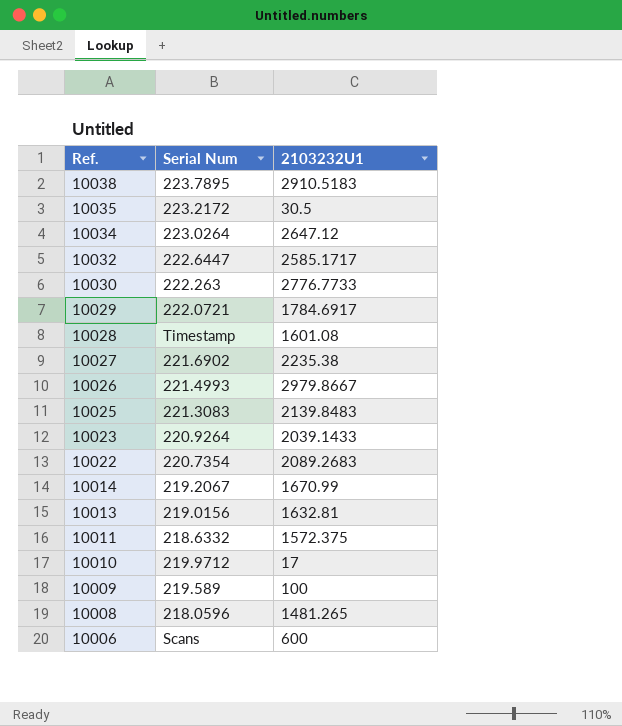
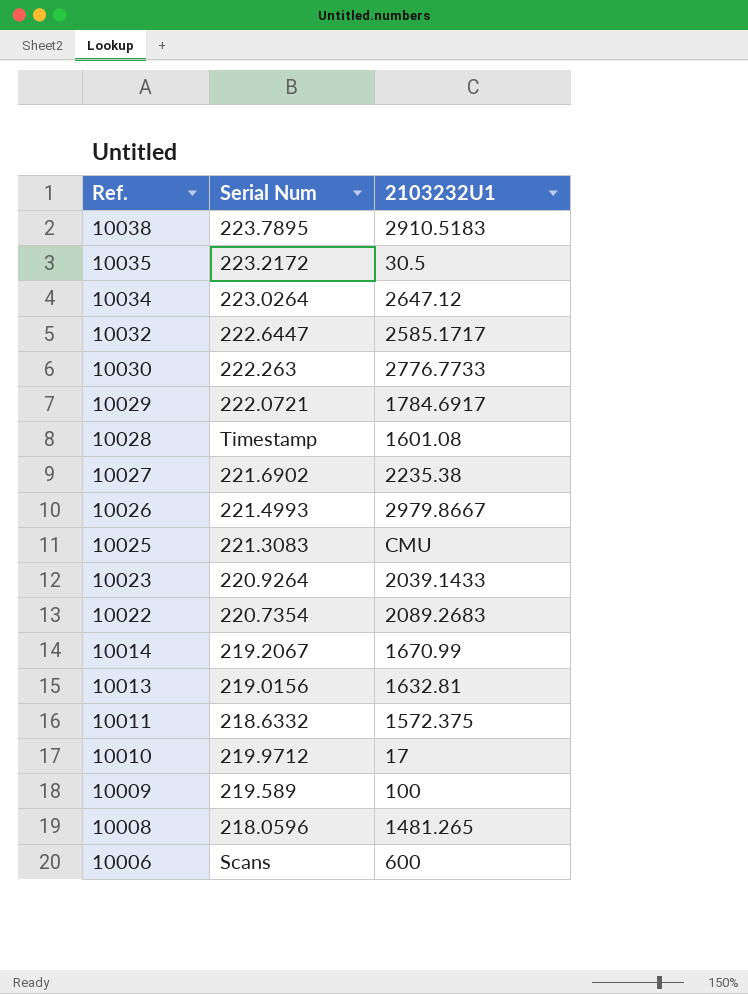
10025 | 2103232U1: 2139.8483 -> CMU

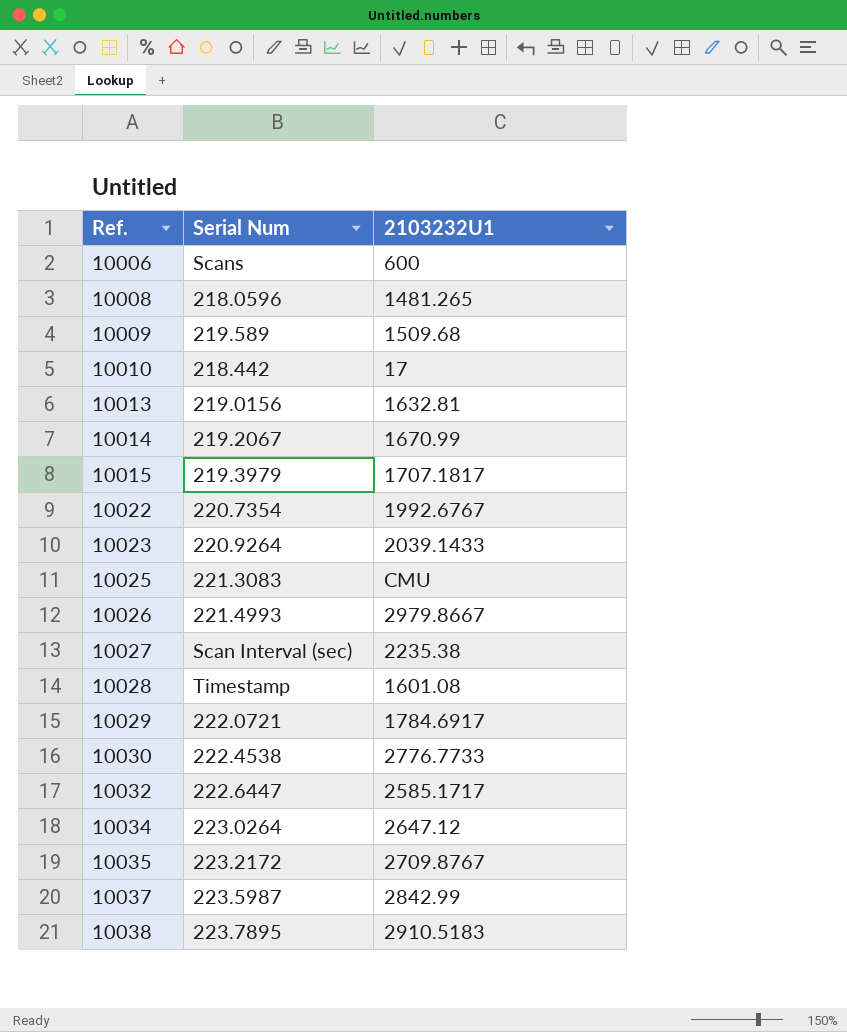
row order: Ref. descending -> Ref. ascending
row 10011: 218.6332 | 1572.375 -> none
10009 | 2103232U1: 100 -> 1509.68
10010 | Serial Num: 219.9712 -> 218.442
row 10015: none -> 219.3979 | 1707.1817
10022 | 2103232U1: 2089.2683 -> 1992.6767
10027 | Serial Num: 221.6902 -> Scan Interval (sec)
10030 | Serial Num: 222.263 -> 222.4538
10035 | 2103232U1: 30.5 -> 2709.8767
row 10037: none -> 223.5987 | 2842.99

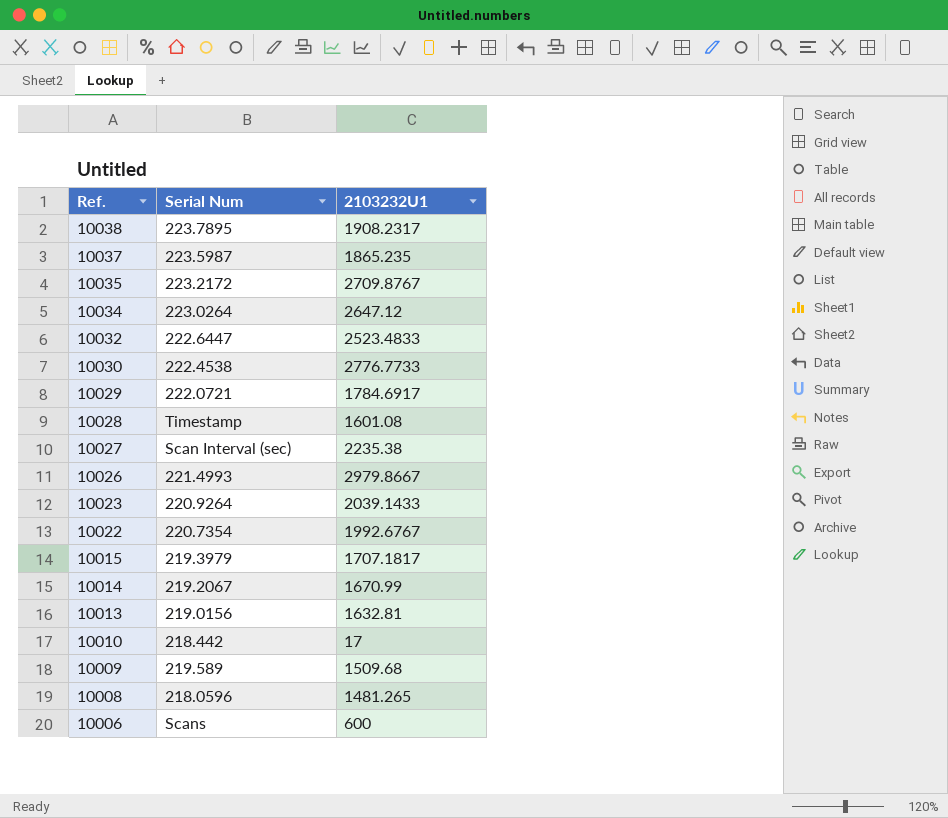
row order: Ref. ascending -> Ref. descending
row 10025: 221.3083 | CMU -> none
10038 | 2103232U1: 2910.5183 -> 1908.2317
10037 | 2103232U1: 2842.99 -> 1865.235
10032 | 2103232U1: 2585.1717 -> 2523.4833

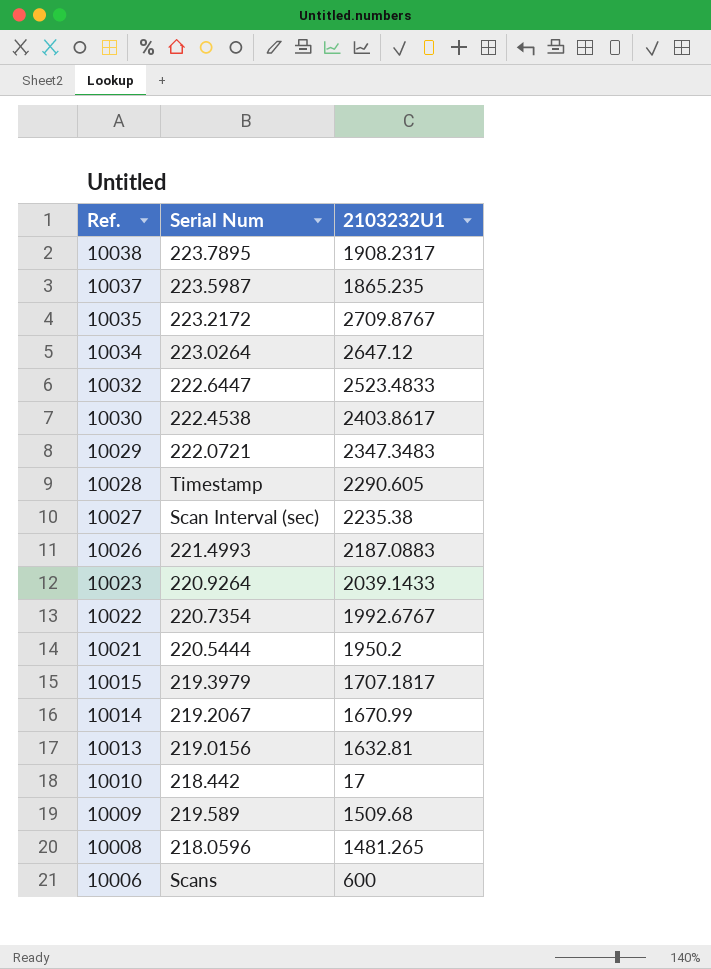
10030 | 2103232U1: 2776.7733 -> 2403.8617
10029 | 2103232U1: 1784.6917 -> 2347.3483
10028 | 2103232U1: 1601.08 -> 2290.605
10026 | 2103232U1: 2979.8667 -> 2187.0883
row 10021: none -> 220.5444 | 1950.2

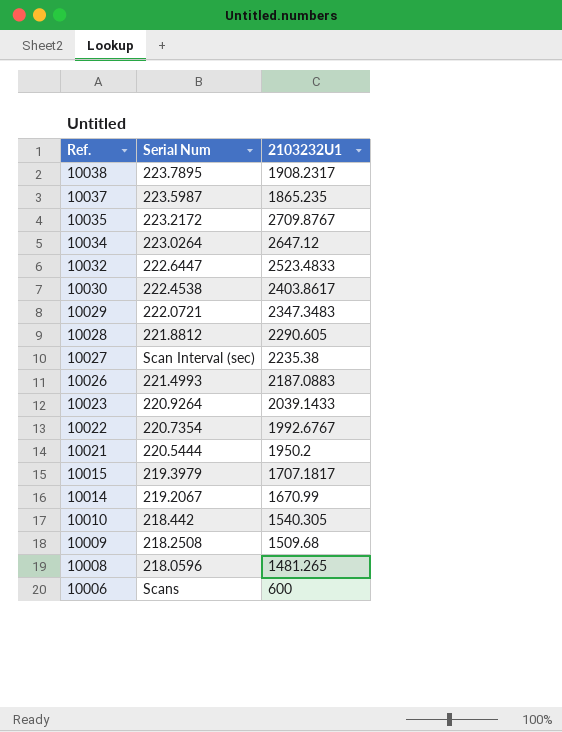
row 10013: 219.0156 | 1632.81 -> none
10028 | Serial Num: Timestamp -> 221.8812
10010 | 2103232U1: 17 -> 1540.305
10009 | Serial Num: 219.589 -> 218.2508

